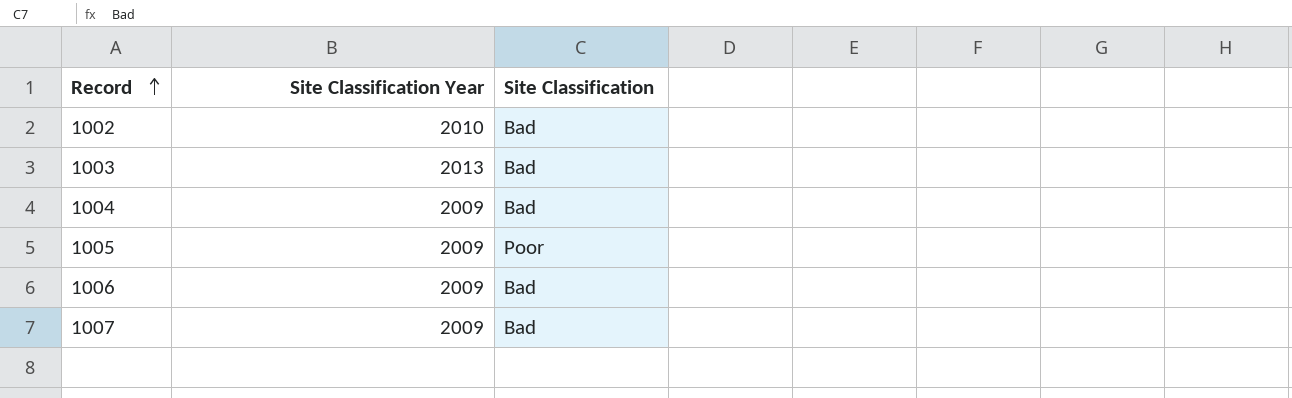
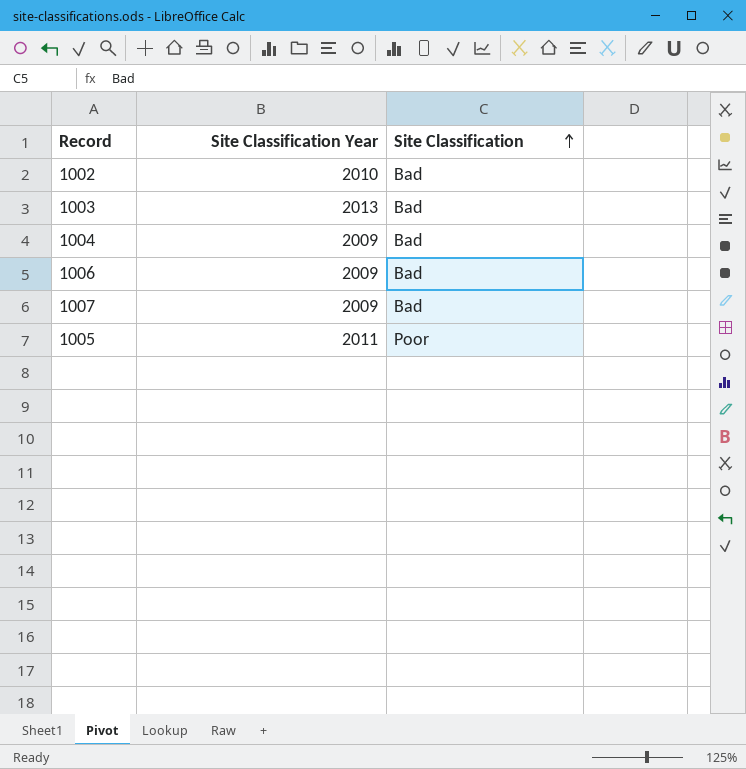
row order: Record ascending -> Site Classification ascending
1005 | Site Classification Year: 2009 -> 2011

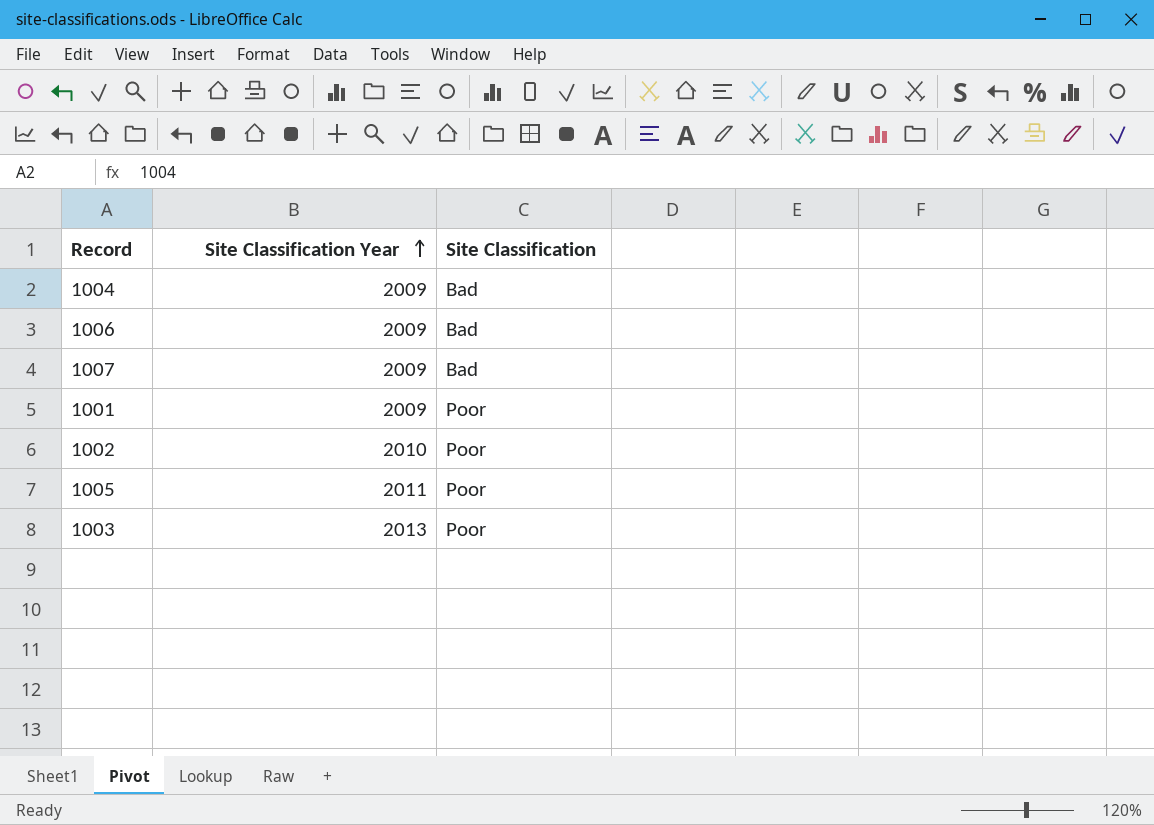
row order: Site Classification ascending -> Site Classification Year ascending
row 1001: none -> 2009 | Poor
1002 | Site Classification: Bad -> Poor
1003 | Site Classification: Bad -> Poor

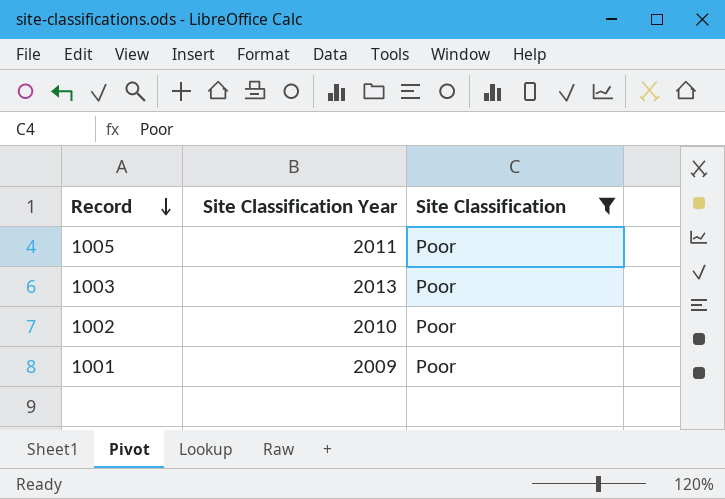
filter: none -> Site Classification = Poor
row order: Site Classification Year ascending -> Record descending

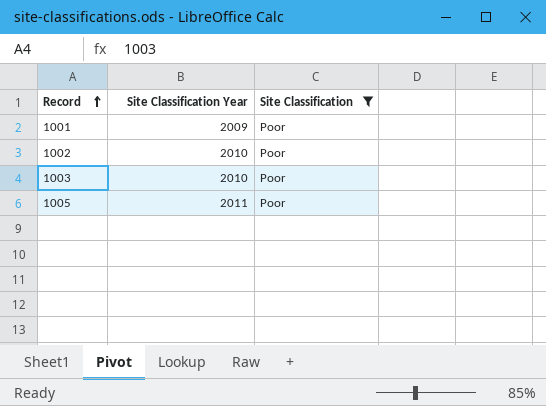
row order: Record descending -> Record ascending
1003 | Site Classification Year: 2013 -> 2010

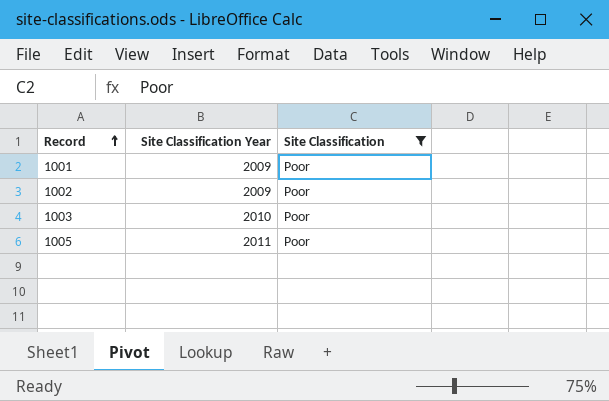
1002 | Site Classification Year: 2010 -> 2009

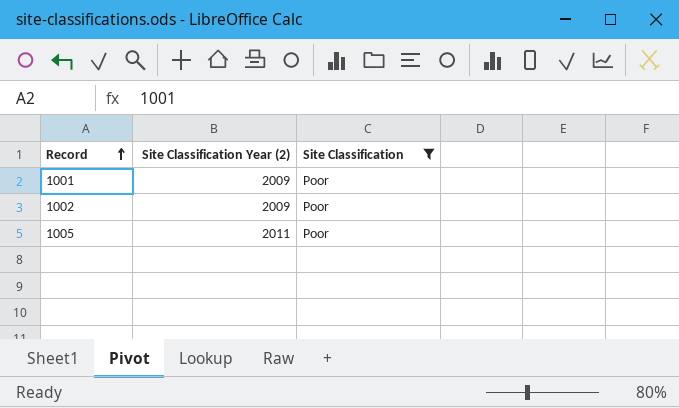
column name: Site Classification Year -> Site Classification Year (2)
row 1003: 2010 | Poor -> none

